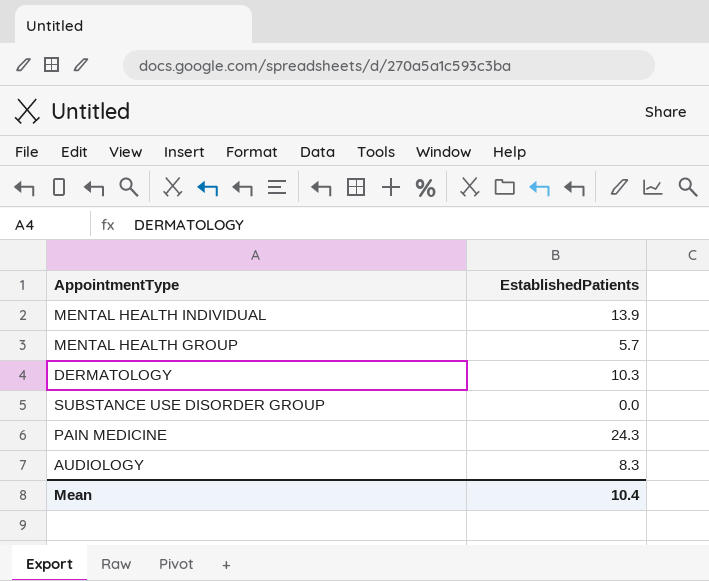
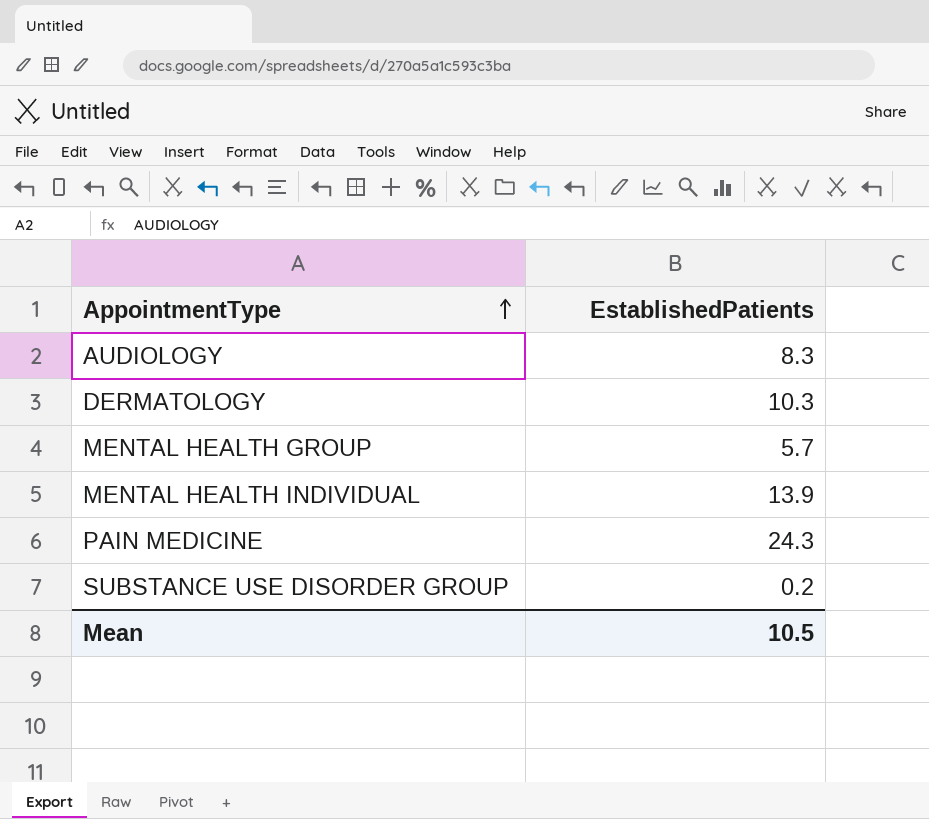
row order: none -> AppointmentType ascending
SUBSTANCE USE DISORDER GROUP | EstablishedPatients: 0.0 -> 0.2
Mean | EstablishedPatients: 10.4 -> 10.5

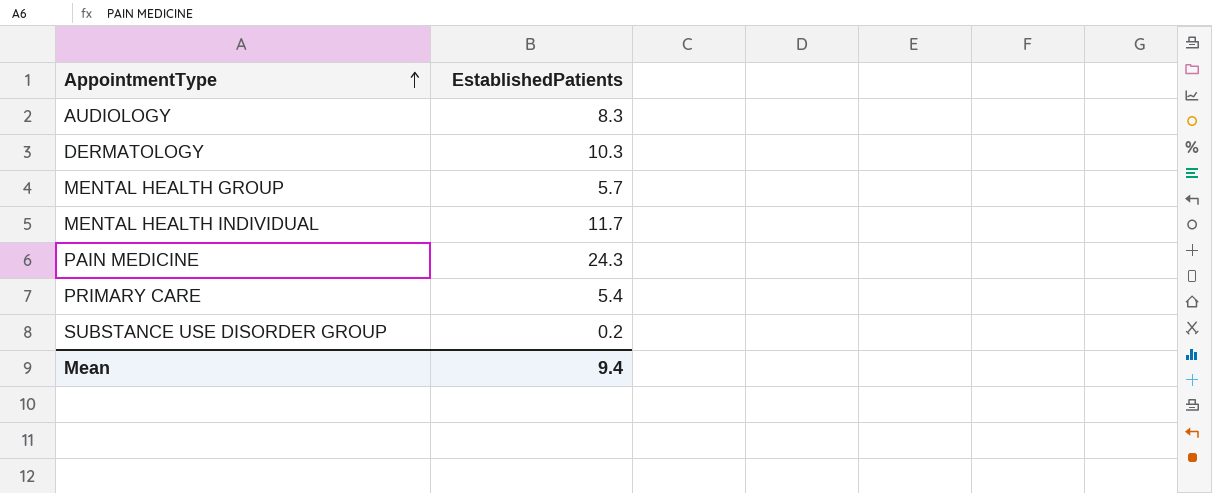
MENTAL HEALTH INDIVIDUAL | EstablishedPatients: 13.9 -> 11.7
row PRIMARY CARE: none -> 5.4
Mean | EstablishedPatients: 10.5 -> 9.4

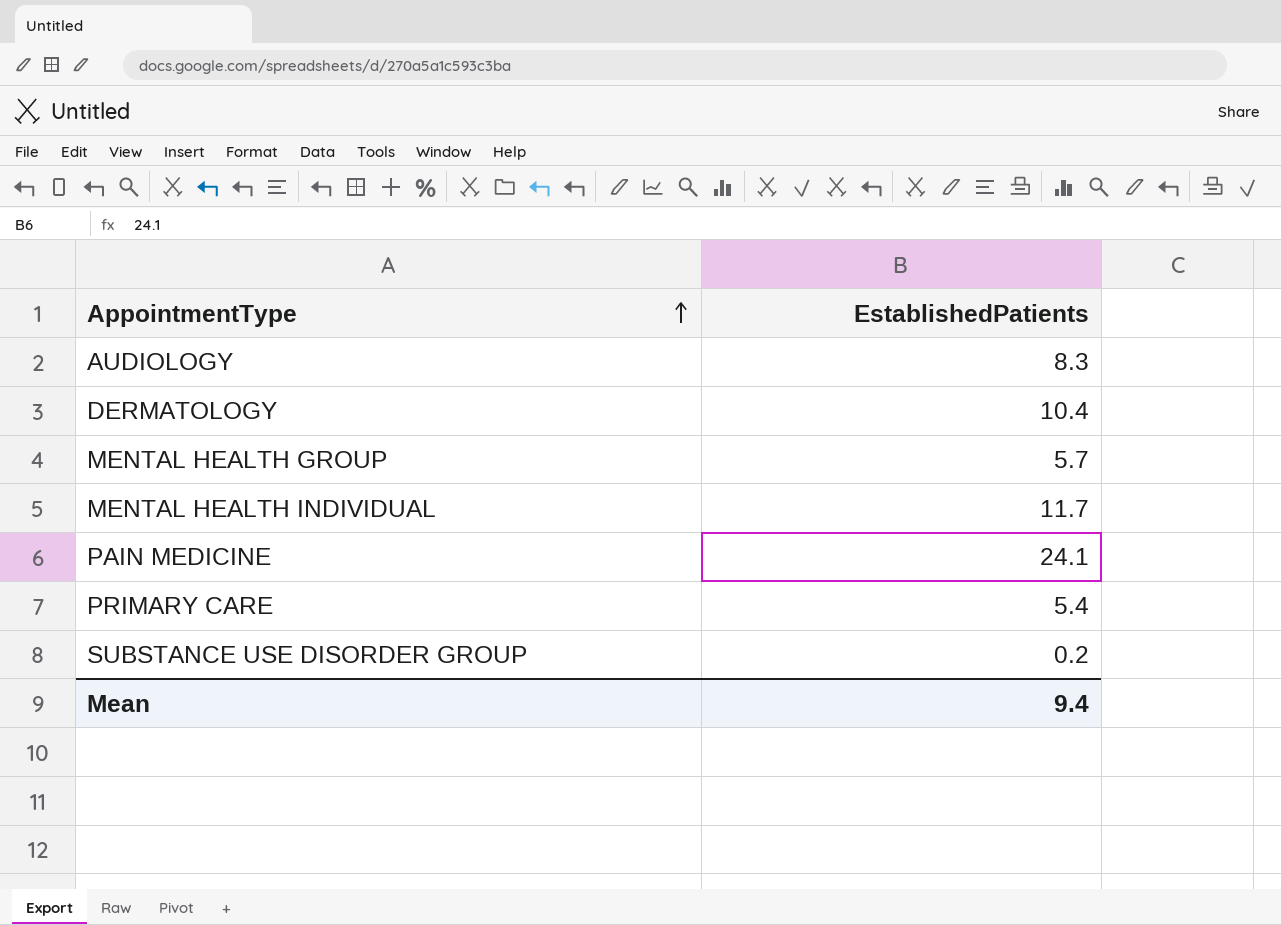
DERMATOLOGY | EstablishedPatients: 10.3 -> 10.4
PAIN MEDICINE | EstablishedPatients: 24.3 -> 24.1

